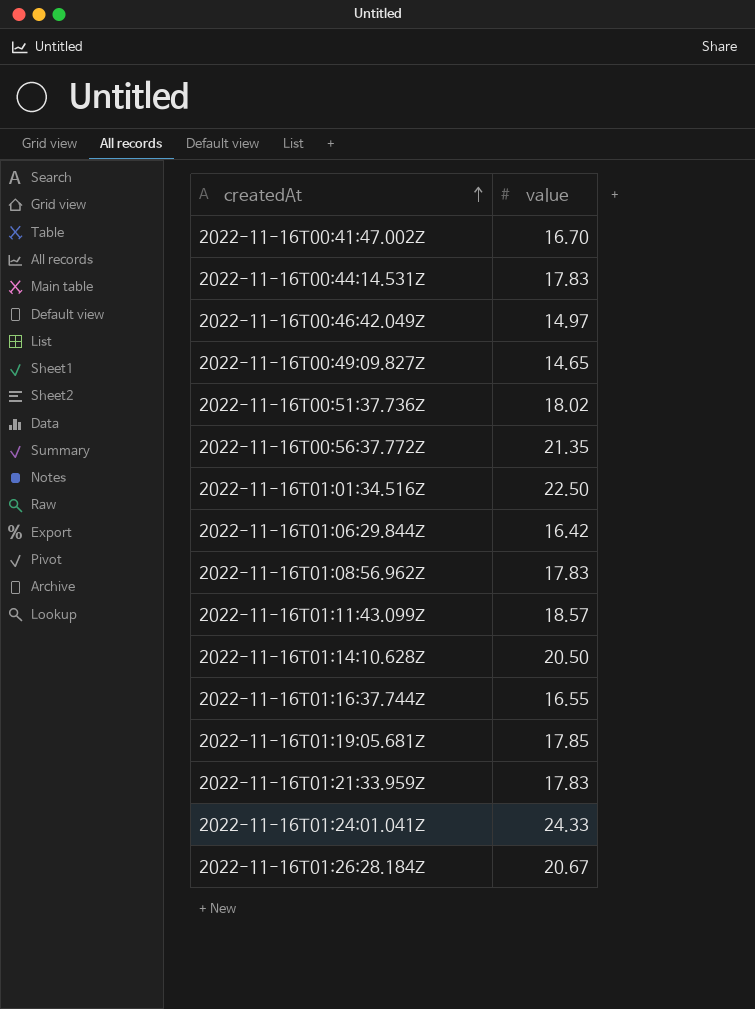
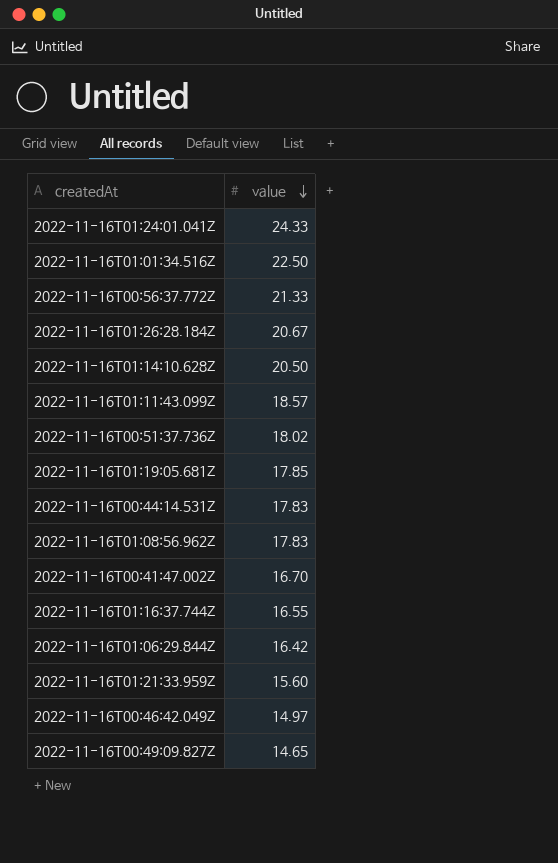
row order: createdAt ascending -> value descending
2022-11-16T00:56:37.772Z | value: 21.35 -> 21.33
2022-11-16T01:21:33.959Z | value: 17.83 -> 15.60

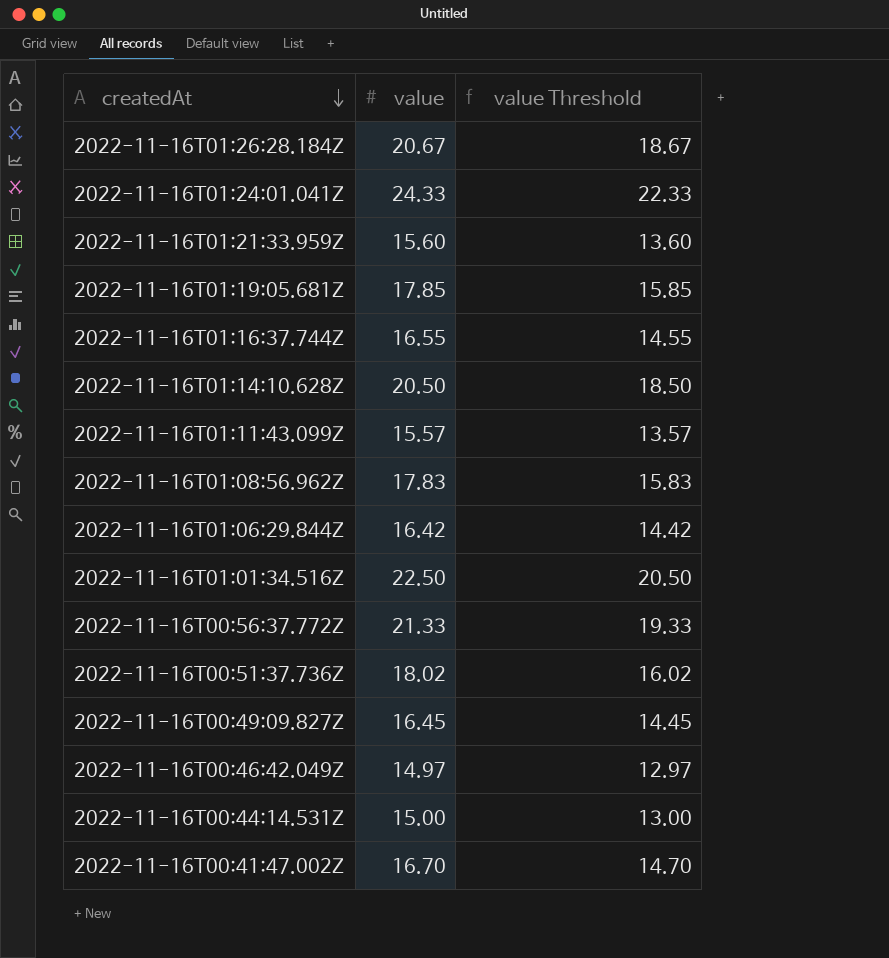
row order: value descending -> createdAt descending
column value Threshold | formula: none -> [value] - 2
2022-11-16T01:11:43.099Z | value: 18.57 -> 15.57
2022-11-16T00:49:09.827Z | value: 14.65 -> 16.45
2022-11-16T00:44:14.531Z | value: 17.83 -> 15.00

